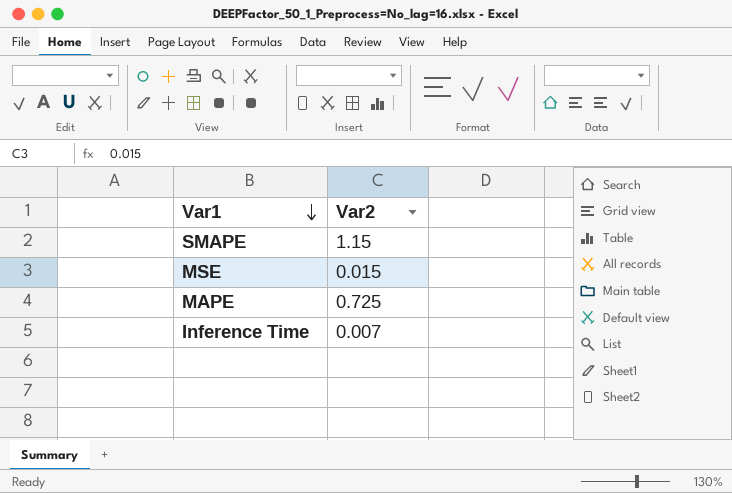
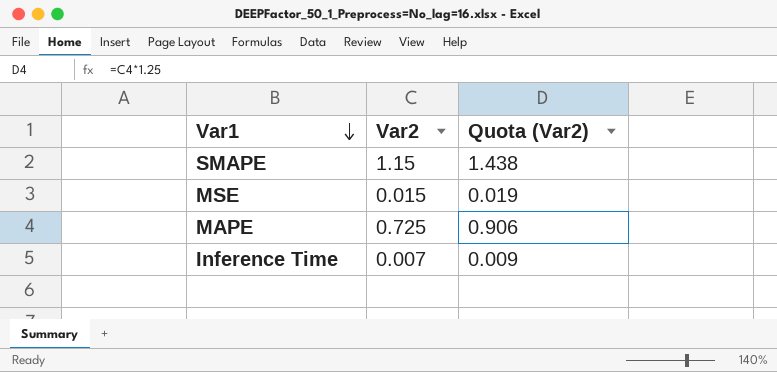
column Quota (Var2) | formula: none -> [Var2] * 1.25

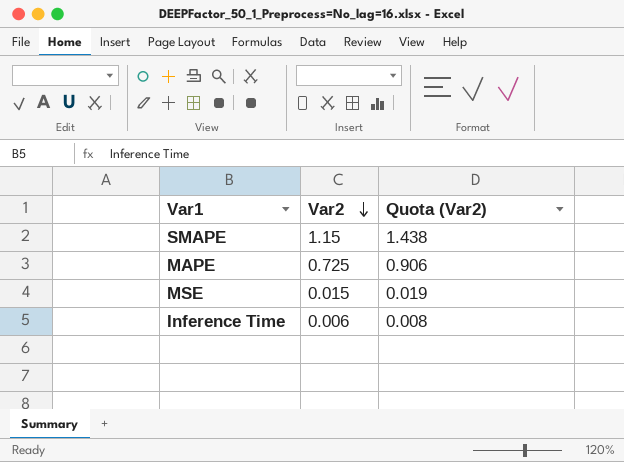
row order: Var1 descending -> Var2 descending
Inference Time | Var2: 0.007 -> 0.006
Inference Time | Quota (Var2): 0.009 -> 0.008

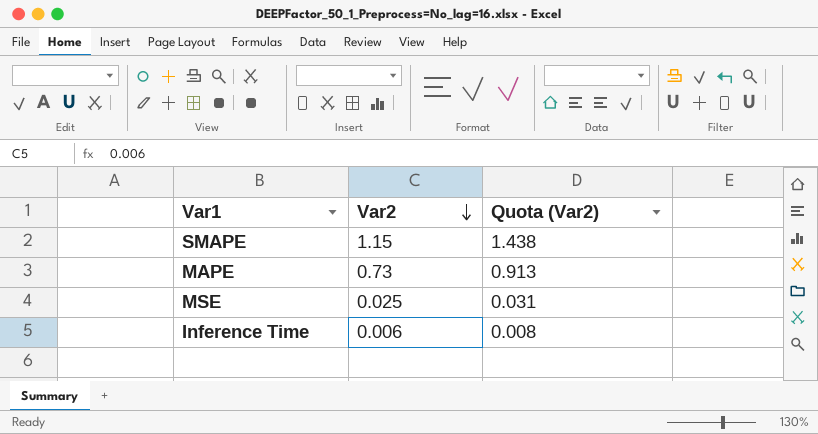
MAPE | Var2: 0.725 -> 0.73
MAPE | Quota (Var2): 0.906 -> 0.913
MSE | Var2: 0.015 -> 0.025
MSE | Quota (Var2): 0.019 -> 0.031

